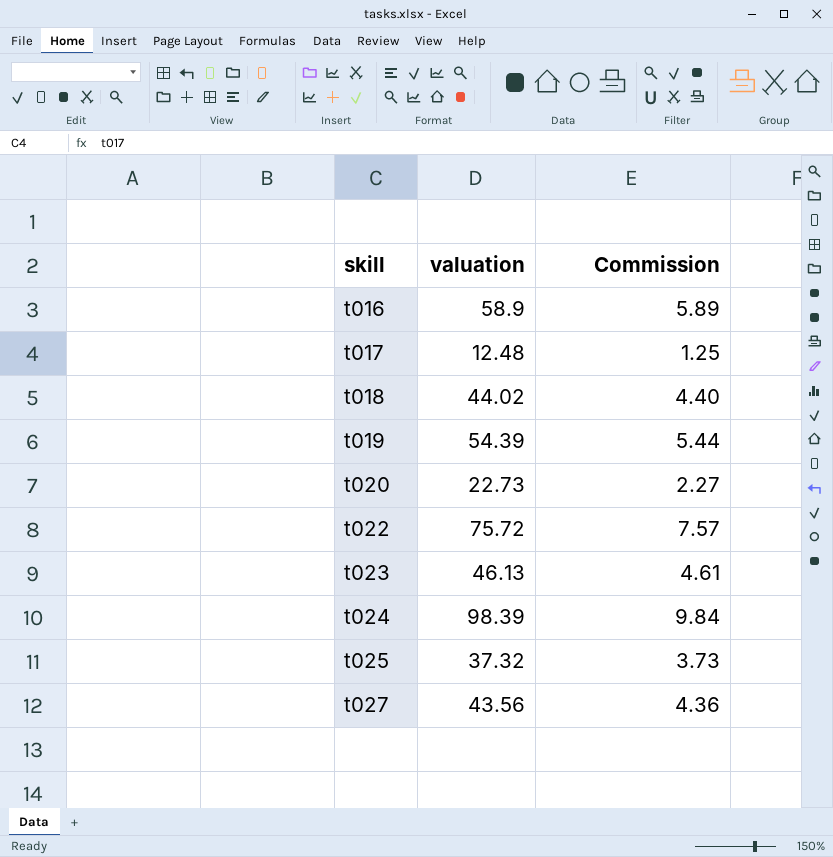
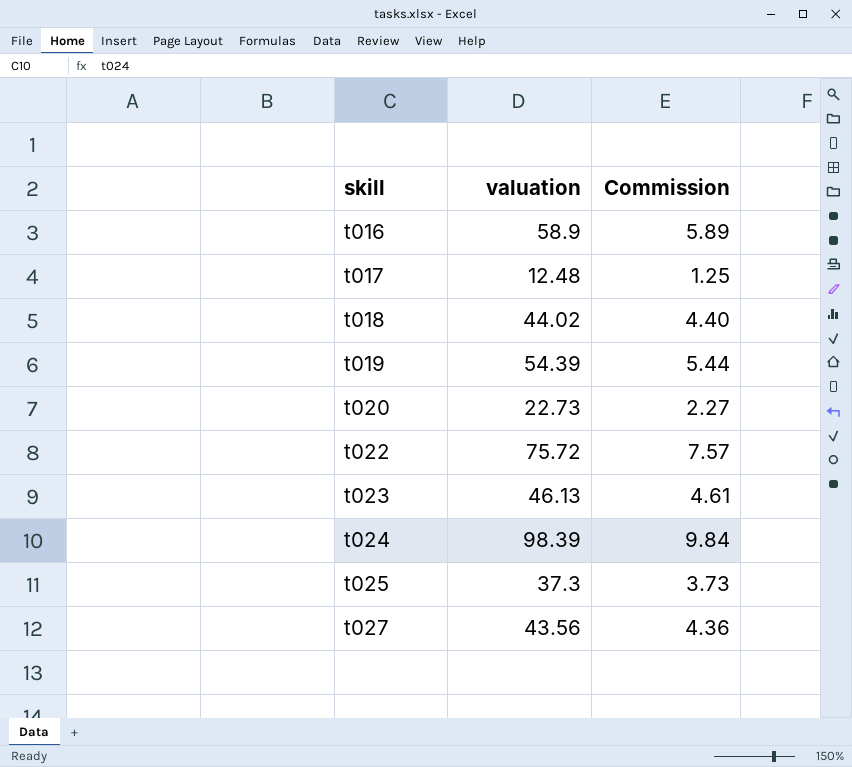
t025 | valuation: 37.32 -> 37.3

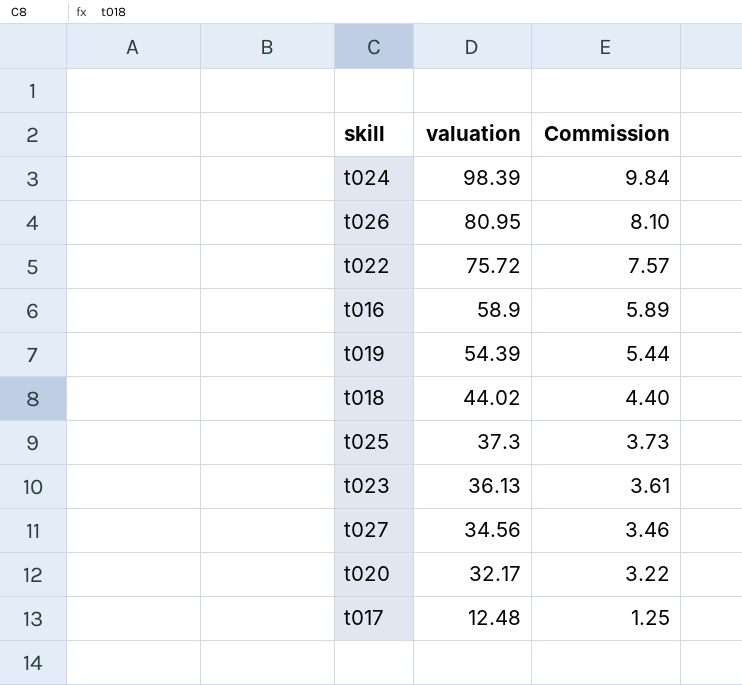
row order: skill ascending -> valuation descending
row t026: none -> 80.95 | 8.10
t023 | valuation: 46.13 -> 36.13
t023 | Commission: 4.61 -> 3.61
t027 | valuation: 43.56 -> 34.56
t027 | Commission: 4.36 -> 3.46
t020 | valuation: 22.73 -> 32.17
t020 | Commission: 2.27 -> 3.22

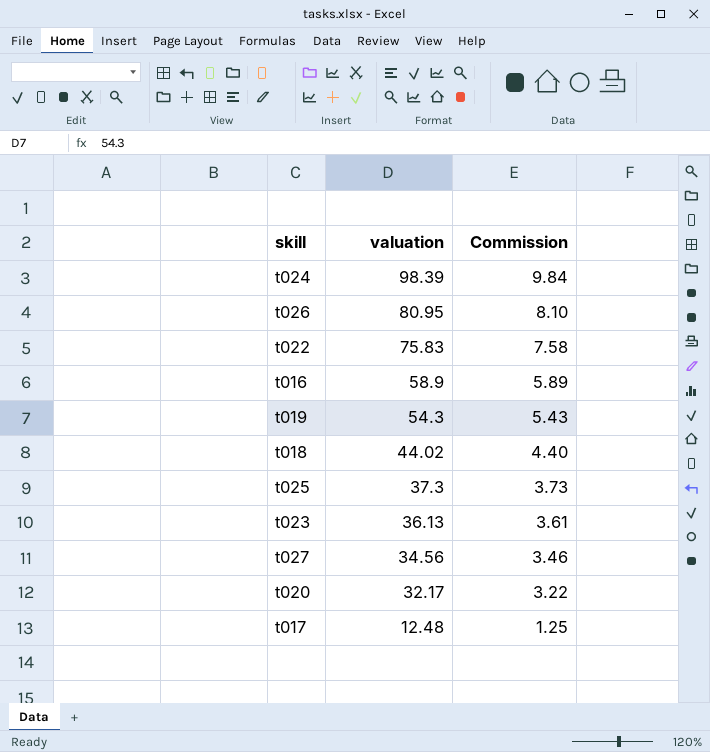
t022 | valuation: 75.72 -> 75.83
t022 | Commission: 7.57 -> 7.58
t019 | valuation: 54.39 -> 54.3
t019 | Commission: 5.44 -> 5.43

